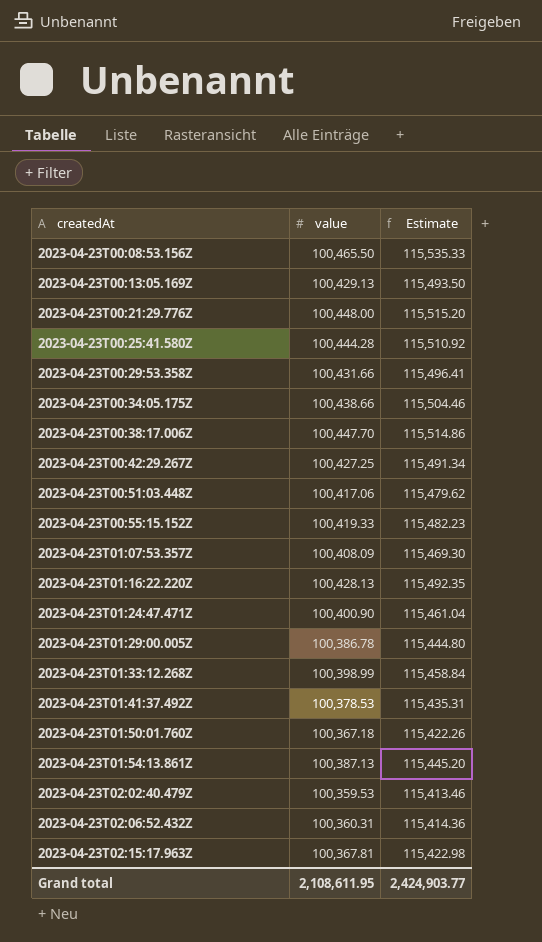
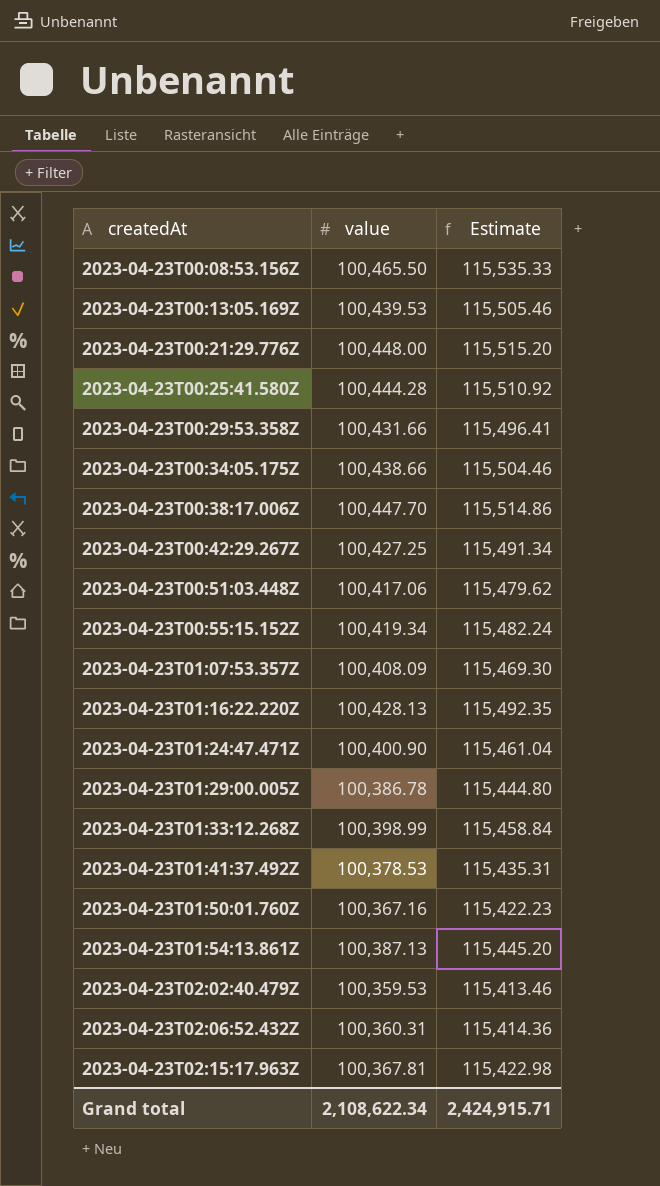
2023-04-23T00:13:05.169Z | value: 100,429.13 -> 100,439.53
2023-04-23T00:13:05.169Z | Estimate: 115,493.50 -> 115,505.46
2023-04-23T00:55:15.152Z | value: 100,419.33 -> 100,419.34
2023-04-23T00:55:15.152Z | Estimate: 115,482.23 -> 115,482.24
2023-04-23T01:50:01.760Z | value: 100,367.18 -> 100,367.16
2023-04-23T01:50:01.760Z | Estimate: 115,422.26 -> 115,422.23
Grand total | value: 2,108,611.95 -> 2,108,622.34
Grand total | Estimate: 2,424,903.77 -> 2,424,915.71

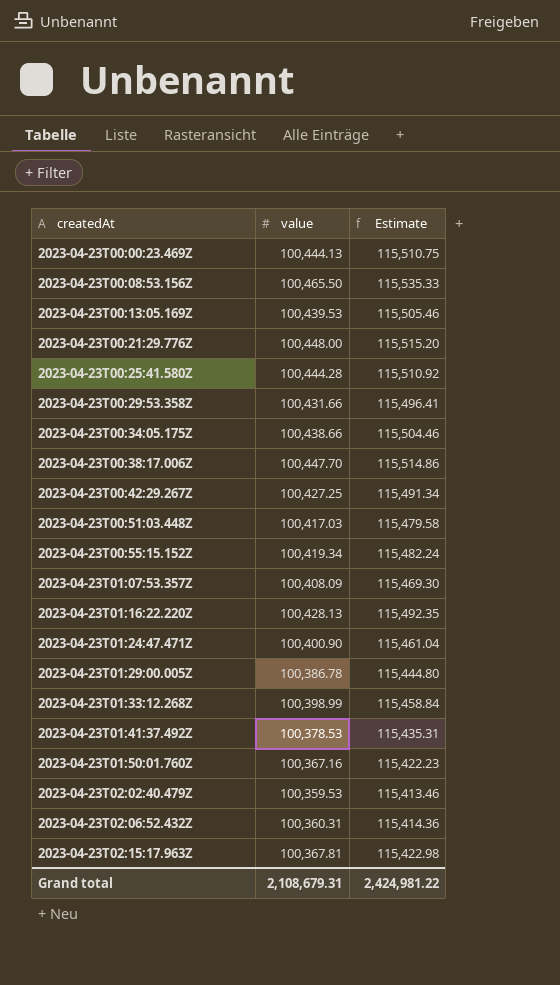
row 2023-04-23T01:54:13.861Z: 100,387.13 | 115,445.20 -> none
row 2023-04-23T00:00:23.469Z: none -> 100,444.13 | 115,510.75
2023-04-23T00:51:03.448Z | value: 100,417.06 -> 100,417.03
2023-04-23T00:51:03.448Z | Estimate: 115,479.62 -> 115,479.58
Grand total | value: 2,108,622.34 -> 2,108,679.31
Grand total | Estimate: 2,424,915.71 -> 2,424,981.22

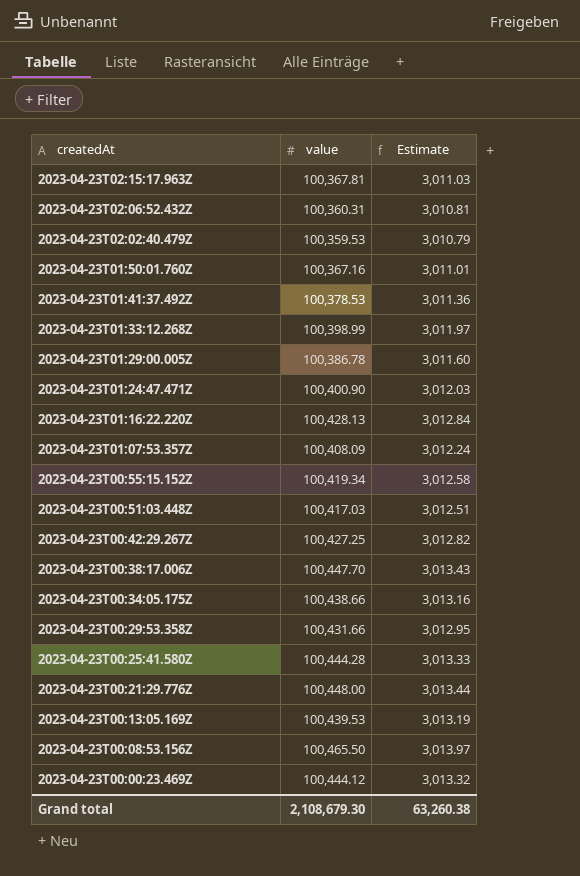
row order: createdAt ascending -> createdAt descending
column Estimate | formula: [value] * 1.15 -> [value] * 0.03
2023-04-23T00:00:23.469Z | value: 100,444.13 -> 100,444.12
Grand total | value: 2,108,679.31 -> 2,108,679.30
Grand total | Estimate: 2,424,981.22 -> 63,260.38

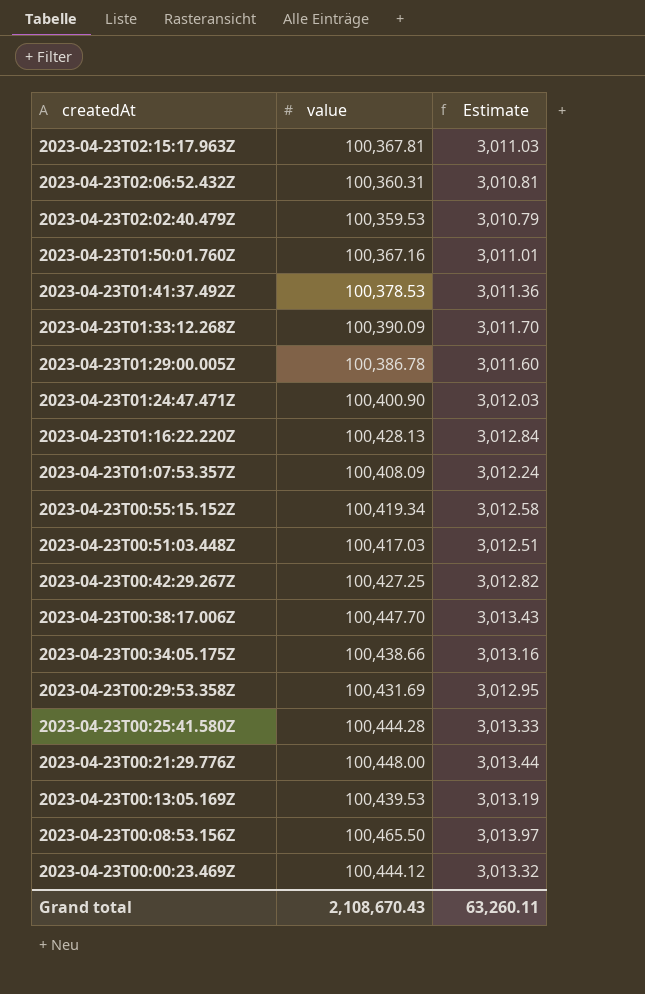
2023-04-23T01:33:12.268Z | value: 100,398.99 -> 100,390.09
2023-04-23T01:33:12.268Z | Estimate: 3,011.97 -> 3,011.70
2023-04-23T00:29:53.358Z | value: 100,431.66 -> 100,431.69
Grand total | value: 2,108,679.30 -> 2,108,670.43
Grand total | Estimate: 63,260.38 -> 63,260.11

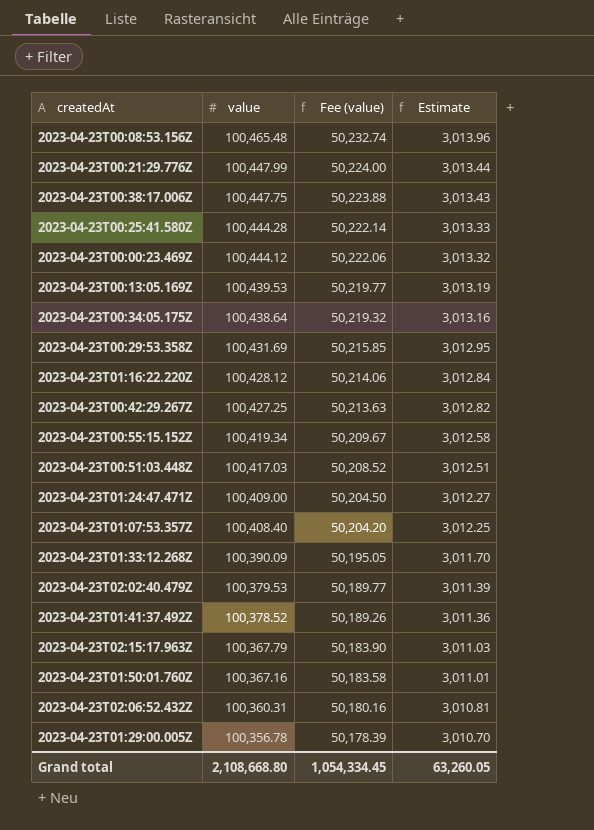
row order: createdAt descending -> value descending
column Fee (value) | formula: none -> [value] * 0.5
2023-04-23T00:08:53.156Z | value: 100,465.50 -> 100,465.48
2023-04-23T00:08:53.156Z | Estimate: 3,013.97 -> 3,013.96
2023-04-23T00:21:29.776Z | value: 100,448.00 -> 100,447.99
2023-04-23T00:38:17.006Z | value: 100,447.70 -> 100,447.75
2023-04-23T00:34:05.175Z | value: 100,438.66 -> 100,438.64
2023-04-23T01:16:22.220Z | value: 100,428.13 -> 100,428.12
2023-04-23T01:24:47.471Z | value: 100,400.90 -> 100,409.00
2023-04-23T01:24:47.471Z | Estimate: 3,012.03 -> 3,012.27
2023-04-23T01:07:53.357Z | value: 100,408.09 -> 100,408.40
2023-04-23T01:07:53.357Z | Estimate: 3,012.24 -> 3,012.25
2023-04-23T02:02:40.479Z | value: 100,359.53 -> 100,379.53
2023-04-23T02:02:40.479Z | Estimate: 3,010.79 -> 3,011.39
2023-04-23T01:41:37.492Z | value: 100,378.53 -> 100,378.52
2023-04-23T02:15:17.963Z | value: 100,367.81 -> 100,367.79
2023-04-23T01:29:00.005Z | value: 100,386.78 -> 100,356.78
2023-04-23T01:29:00.005Z | Estimate: 3,011.60 -> 3,010.70
Grand total | value: 2,108,670.43 -> 2,108,668.80
Grand total | Estimate: 63,260.11 -> 63,260.05

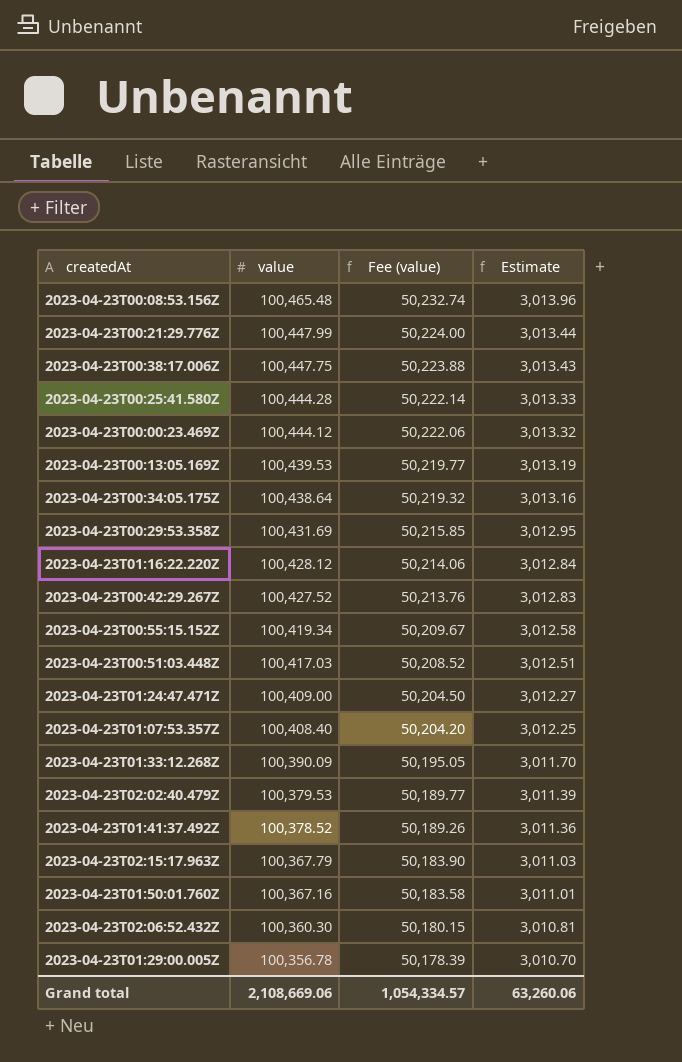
2023-04-23T00:42:29.267Z | value: 100,427.25 -> 100,427.52
2023-04-23T00:42:29.267Z | Fee (value): 50,213.63 -> 50,213.76
2023-04-23T00:42:29.267Z | Estimate: 3,012.82 -> 3,012.83
2023-04-23T02:06:52.432Z | value: 100,360.31 -> 100,360.30
2023-04-23T02:06:52.432Z | Fee (value): 50,180.16 -> 50,180.15
Grand total | value: 2,108,668.80 -> 2,108,669.06
Grand total | Fee (value): 1,054,334.45 -> 1,054,334.57
Grand total | Estimate: 63,260.05 -> 63,260.06

